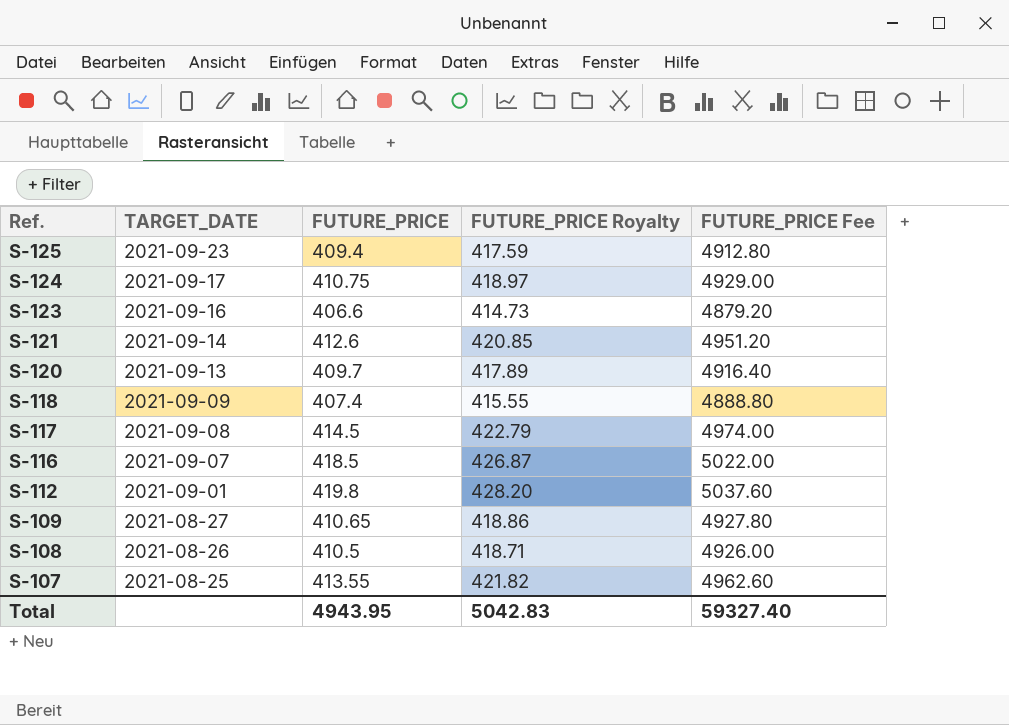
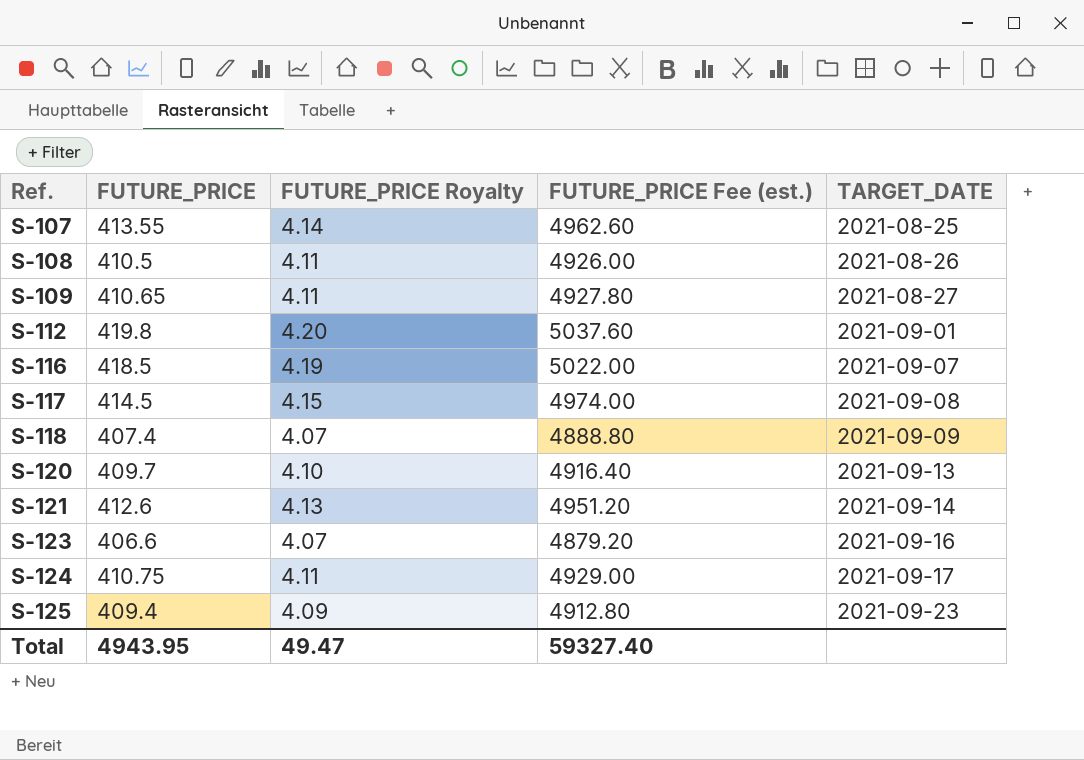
row order: Ref. descending -> Ref. ascending
column FUTURE_PRICE Royalty | formula: [FUTURE_PRICE] * 1.02 -> [FUTURE_PRICE] * 0.01
column name: FUTURE_PRICE Fee -> FUTURE_PRICE Fee (est.)
column TARGET_DATE | position: 2 -> 5
Total | FUTURE_PRICE Royalty: 5042.83 -> 49.47

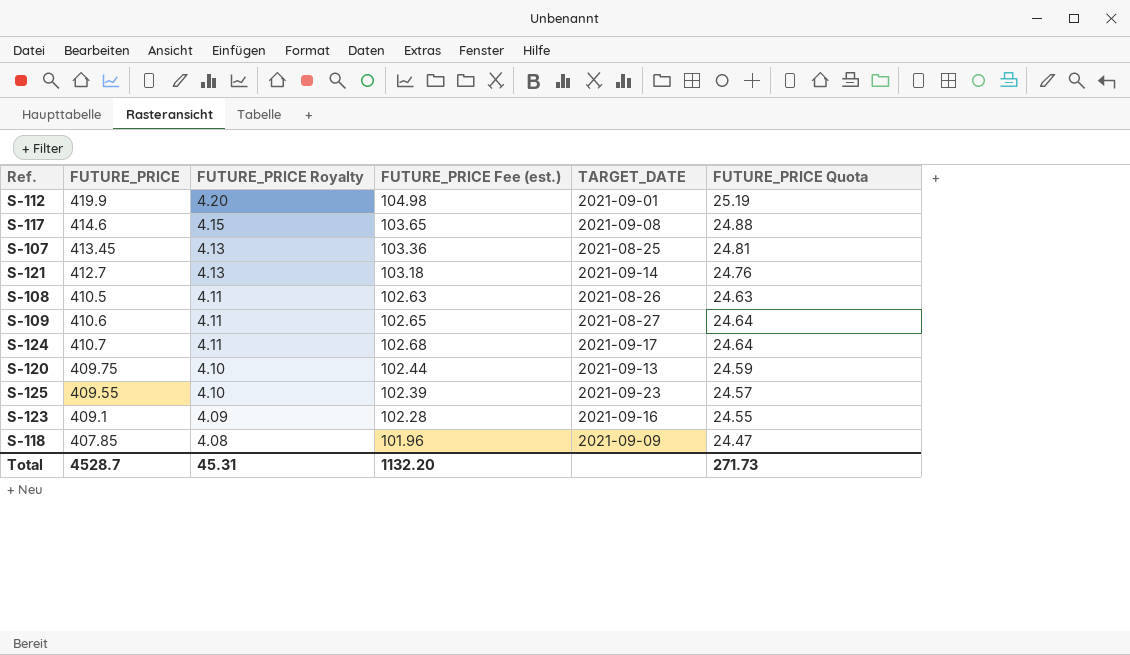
row order: Ref. ascending -> FUTURE_PRICE Royalty descending
column FUTURE_PRICE Fee (est.) | formula: [FUTURE_PRICE] * 12 -> [FUTURE_PRICE] * 0.25
column FUTURE_PRICE Quota | formula: none -> [FUTURE_PRICE] * 0.06
row S-116: 418.5 | 4.19 | 5022.00 | 2021-09-07 -> none
S-112 | FUTURE_PRICE: 419.8 -> 419.9
S-117 | FUTURE_PRICE: 414.5 -> 414.6
S-107 | FUTURE_PRICE: 413.55 -> 413.45
S-107 | FUTURE_PRICE Royalty: 4.14 -> 4.13
S-121 | FUTURE_PRICE: 412.6 -> 412.7
S-109 | FUTURE_PRICE: 410.65 -> 410.6
S-124 | FUTURE_PRICE: 410.75 -> 410.7
S-120 | FUTURE_PRICE: 409.7 -> 409.75
S-125 | FUTURE_PRICE: 409.4 -> 409.55
S-125 | FUTURE_PRICE Royalty: 4.09 -> 4.10
S-123 | FUTURE_PRICE: 406.6 -> 409.1
S-123 | FUTURE_PRICE Royalty: 4.07 -> 4.09
S-118 | FUTURE_PRICE: 407.4 -> 407.85
S-118 | FUTURE_PRICE Royalty: 4.07 -> 4.08
Total | FUTURE_PRICE: 4943.95 -> 4528.7
Total | FUTURE_PRICE Royalty: 49.47 -> 45.31
Total | FUTURE_PRICE Fee (est.): 59327.40 -> 1132.20

